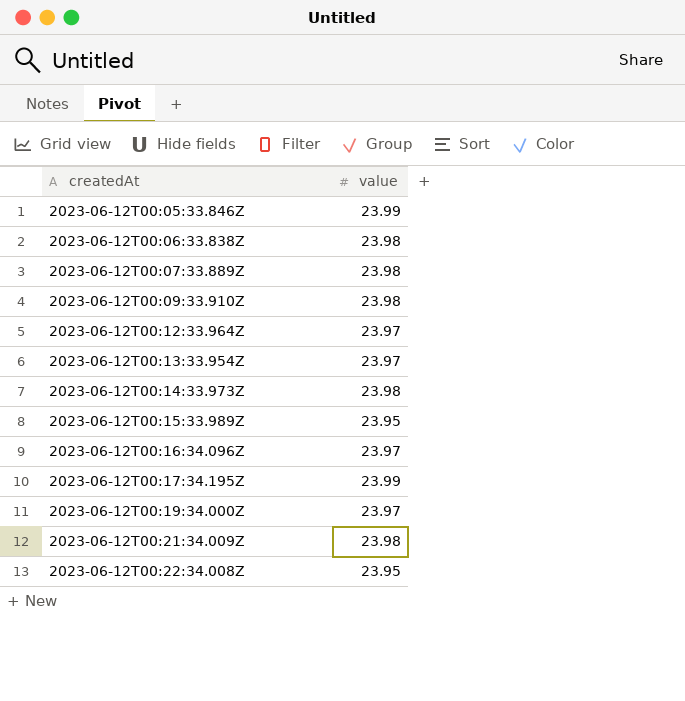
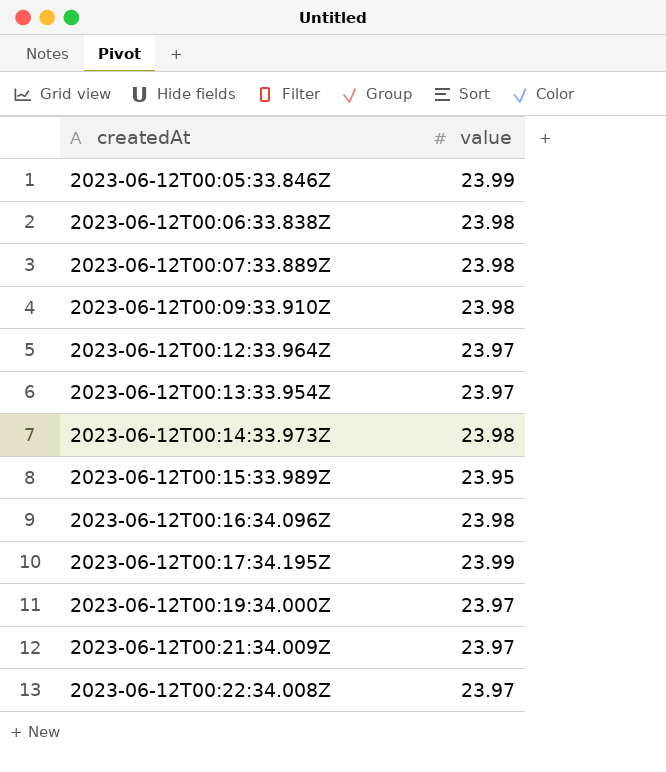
2023-06-12T00:16:34.096Z | value: 23.97 -> 23.98
2023-06-12T00:21:34.009Z | value: 23.98 -> 23.97
2023-06-12T00:22:34.008Z | value: 23.95 -> 23.97

